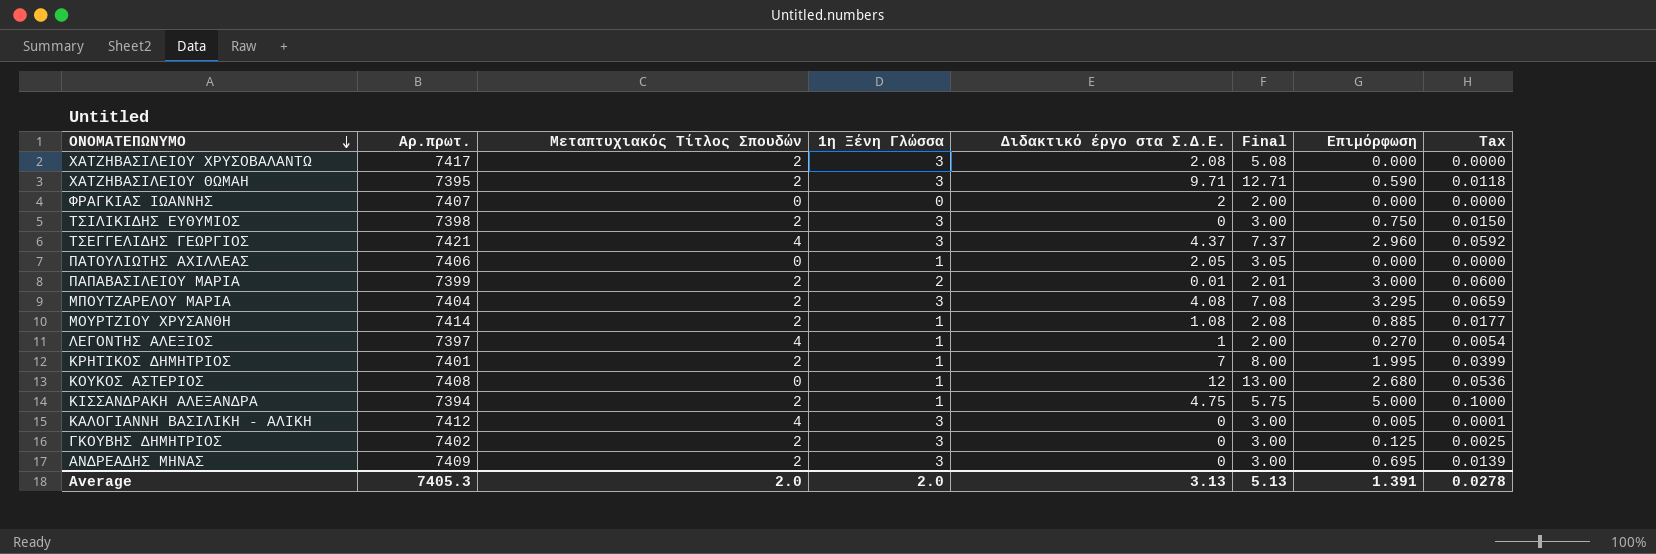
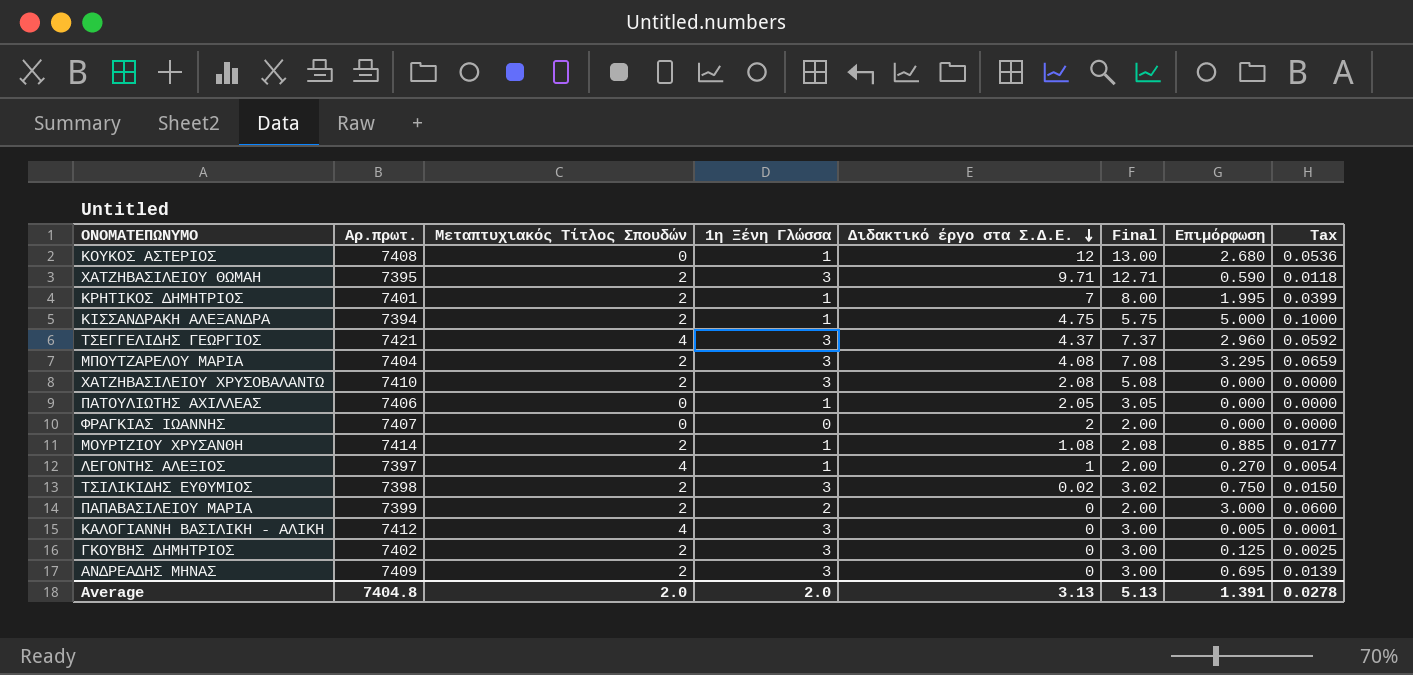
row order: ΟΝΟΜΑΤΕΠΩΝΥΜΟ descending -> Διδακτικό έργο στα Σ.Δ.Ε. descending
ΧΑΤΖΗΒΑΣΙΛΕΙΟΥ ΧΡΥΣΟΒΑΛΑΝΤΩ | Αρ.πρωτ.: 7417 -> 7410
ΤΣΙΛΙΚΙΔΗΣ ΕΥΘΥΜΙΟΣ | Διδακτικό έργο στα Σ.Δ.Ε.: 0 -> 0.02
ΤΣΙΛΙΚΙΔΗΣ ΕΥΘΥΜΙΟΣ | Final: 3.00 -> 3.02
ΠΑΠΑΒΑΣΙΛΕΙΟΥ ΜΑΡΙΑ | Διδακτικό έργο στα Σ.Δ.Ε.: 0.01 -> 0
ΠΑΠΑΒΑΣΙΛΕΙΟΥ ΜΑΡΙΑ | Final: 2.01 -> 2.00
Average | Αρ.πρωτ.: 7405.3 -> 7404.8

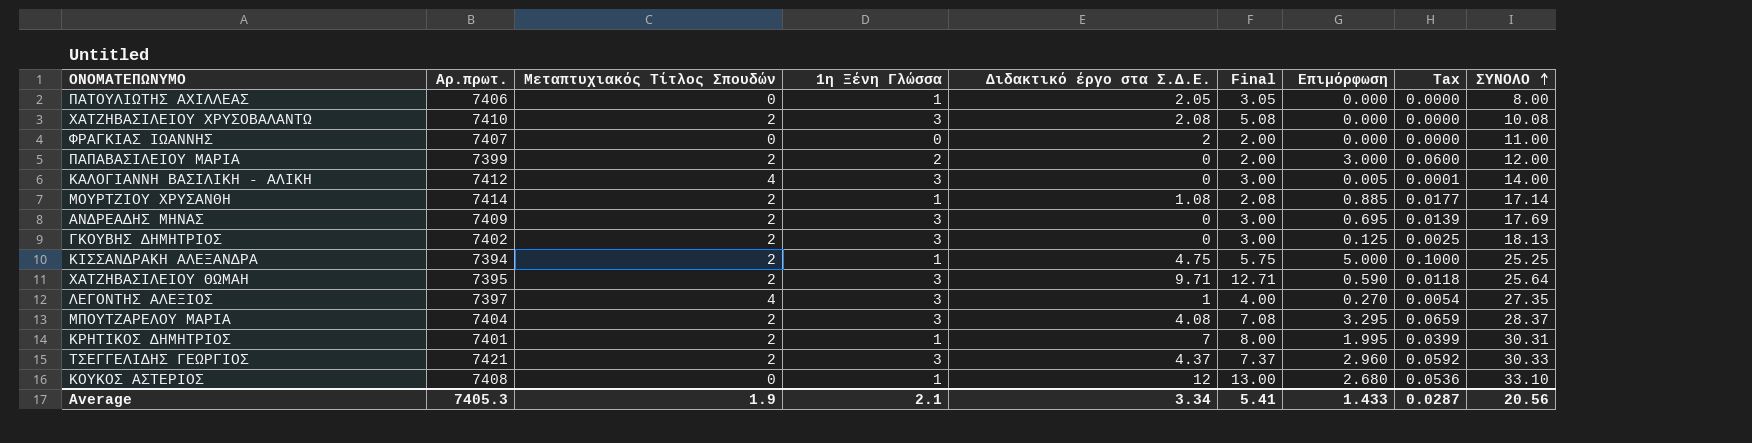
row order: Διδακτικό έργο στα Σ.Δ.Ε. descending -> ΣΥΝΟΛΟ ascending
column ΣΥΝΟΛΟ | position: none -> 9
row ΤΣΙΛΙΚΙΔΗΣ ΕΥΘΥΜΙΟΣ: 7398 | 2 | 3 | 0.02 | 3.02 | 0.750 | 0.0150 -> none
ΛΕΓΟΝΤΗΣ ΑΛΕΞΙΟΣ | 1η Ξένη Γλώσσα: 1 -> 3
ΛΕΓΟΝΤΗΣ ΑΛΕΞΙΟΣ | Final: 2.00 -> 4.00
ΤΣΕΓΓΕΛΙΔΗΣ ΓΕΩΡΓΙΟΣ | Μεταπτυχιακός Τίτλος Σπουδών: 4 -> 2
Average | Αρ.πρωτ.: 7404.8 -> 7405.3
Average | Μεταπτυχιακός Τίτλος Σπουδών: 2.0 -> 1.9
Average | 1η Ξένη Γλώσσα: 2.0 -> 2.1
Average | Διδακτικό έργο στα Σ.Δ.Ε.: 3.13 -> 3.34
Average | Final: 5.13 -> 5.41
Average | Επιμόρφωση: 1.391 -> 1.433
Average | Tax: 0.0278 -> 0.0287

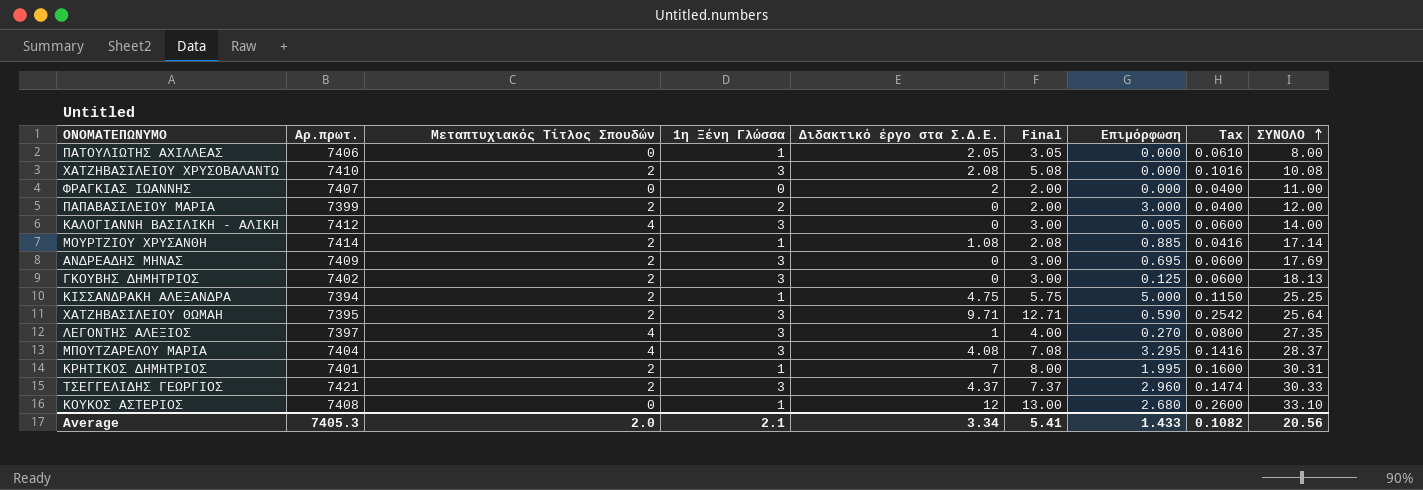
column Tax | formula: [Επιμόρφωση] * 0.02 -> [Final] * 0.02
ΜΠΟΥΤΖΑΡΕΛΟΥ ΜΑΡΙΑ | Μεταπτυχιακός Τίτλος Σπουδών: 2 -> 4
Average | Μεταπτυχιακός Τίτλος Σπουδών: 1.9 -> 2.0
Average | Tax: 0.0287 -> 0.1082

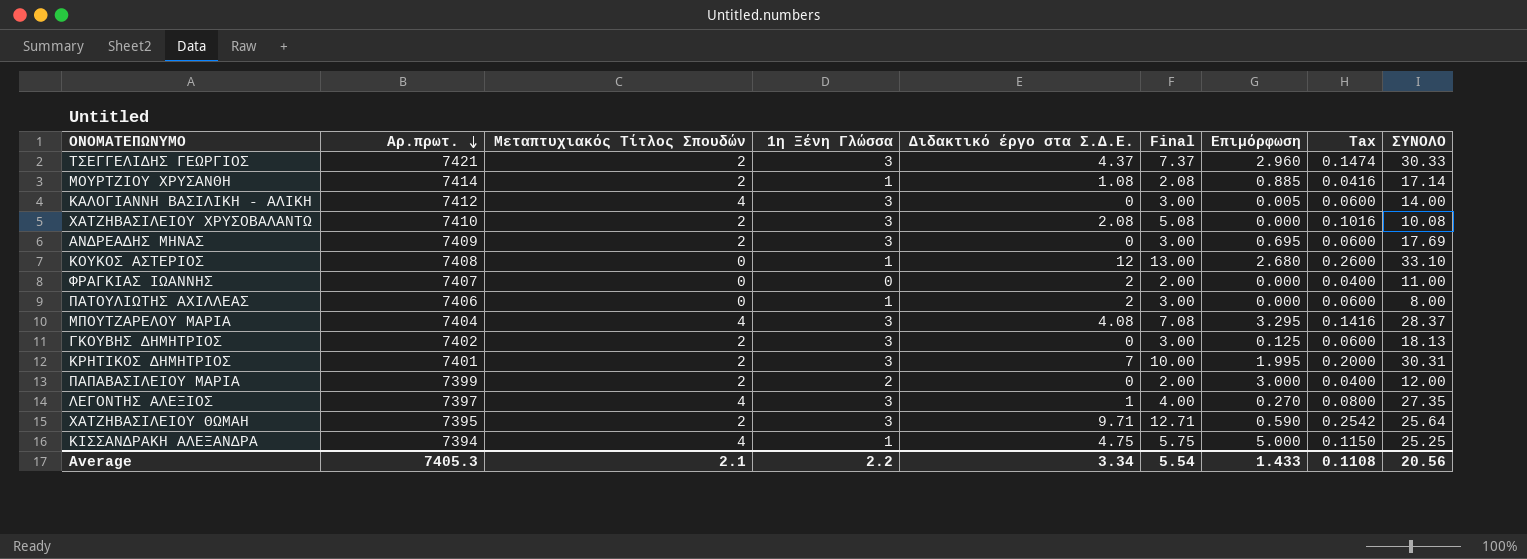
row order: ΣΥΝΟΛΟ ascending -> Αρ.πρωτ. descending
ΠΑΤΟΥΛΙΩΤΗΣ ΑΧΙΛΛΕΑΣ | Διδακτικό έργο στα Σ.Δ.Ε.: 2.05 -> 2
ΠΑΤΟΥΛΙΩΤΗΣ ΑΧΙΛΛΕΑΣ | Final: 3.05 -> 3.00
ΠΑΤΟΥΛΙΩΤΗΣ ΑΧΙΛΛΕΑΣ | Tax: 0.0610 -> 0.0600
ΚΡΗΤΙΚΟΣ ΔΗΜΗΤΡΙΟΣ | 1η Ξένη Γλώσσα: 1 -> 3
ΚΡΗΤΙΚΟΣ ΔΗΜΗΤΡΙΟΣ | Final: 8.00 -> 10.00
ΚΡΗΤΙΚΟΣ ΔΗΜΗΤΡΙΟΣ | Tax: 0.1600 -> 0.2000
ΚΙΣΣΑΝΔΡΑΚΗ ΑΛΕΞΑΝΔΡΑ | Μεταπτυχιακός Τίτλος Σπουδών: 2 -> 4
Average | Μεταπτυχιακός Τίτλος Σπουδών: 2.0 -> 2.1
Average | 1η Ξένη Γλώσσα: 2.1 -> 2.2
Average | Final: 5.41 -> 5.54
Average | Tax: 0.1082 -> 0.1108

